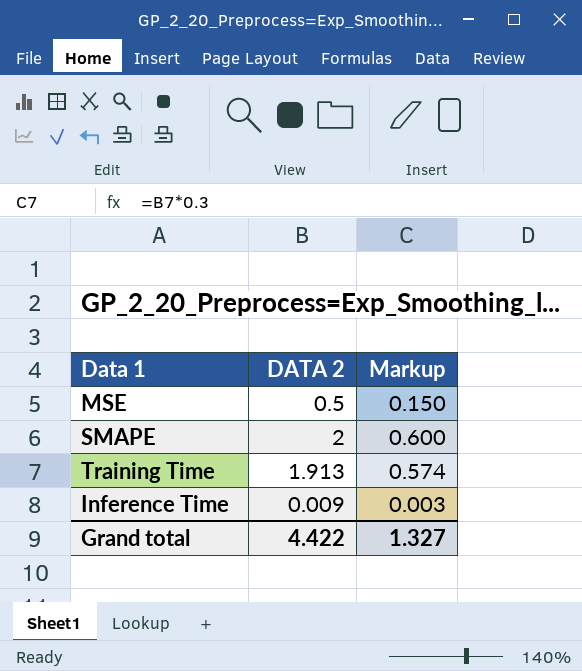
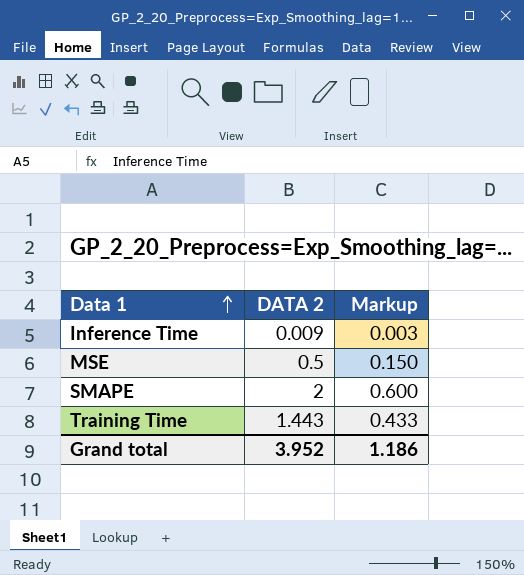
row order: none -> Data 1 ascending
Training Time | DATA 2: 1.913 -> 1.443
Training Time | Markup: 0.574 -> 0.433
Grand total | DATA 2: 4.422 -> 3.952
Grand total | Markup: 1.327 -> 1.186

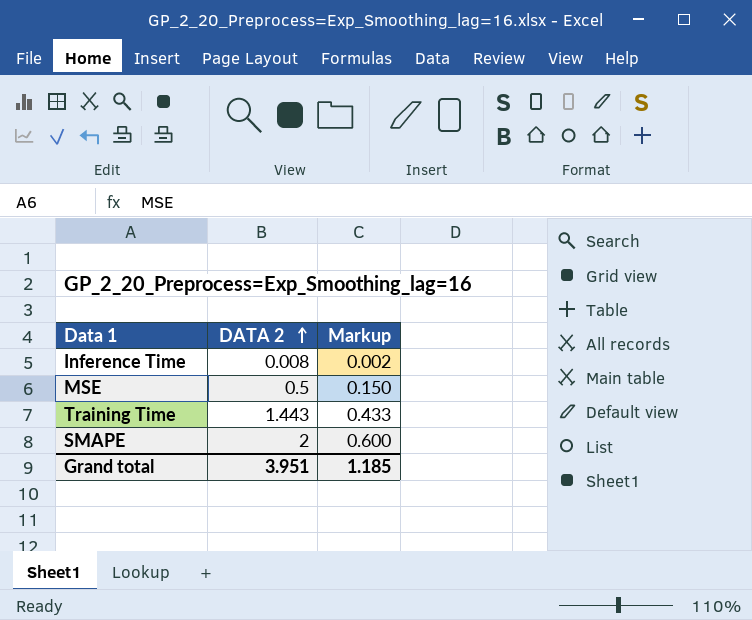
row order: Data 1 ascending -> DATA 2 ascending
Inference Time | DATA 2: 0.009 -> 0.008
Inference Time | Markup: 0.003 -> 0.002
Grand total | DATA 2: 3.952 -> 3.951
Grand total | Markup: 1.186 -> 1.185

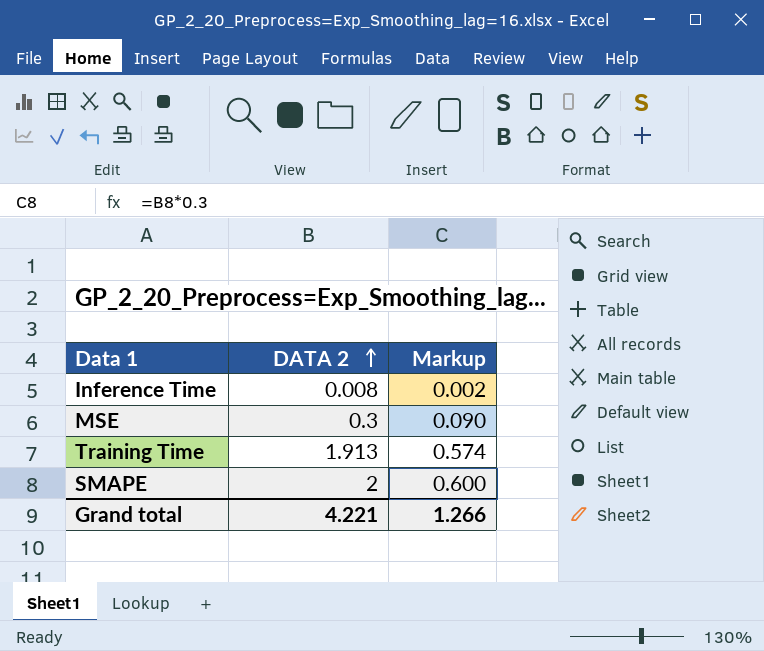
MSE | DATA 2: 0.5 -> 0.3
MSE | Markup: 0.150 -> 0.090
Training Time | DATA 2: 1.443 -> 1.913
Training Time | Markup: 0.433 -> 0.574
Grand total | DATA 2: 3.951 -> 4.221
Grand total | Markup: 1.185 -> 1.266

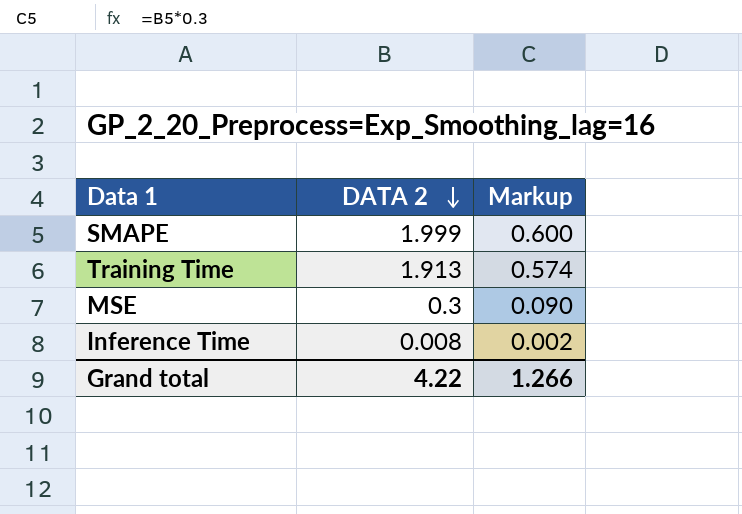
row order: DATA 2 ascending -> DATA 2 descending
SMAPE | DATA 2: 2 -> 1.999
Grand total | DATA 2: 4.221 -> 4.22

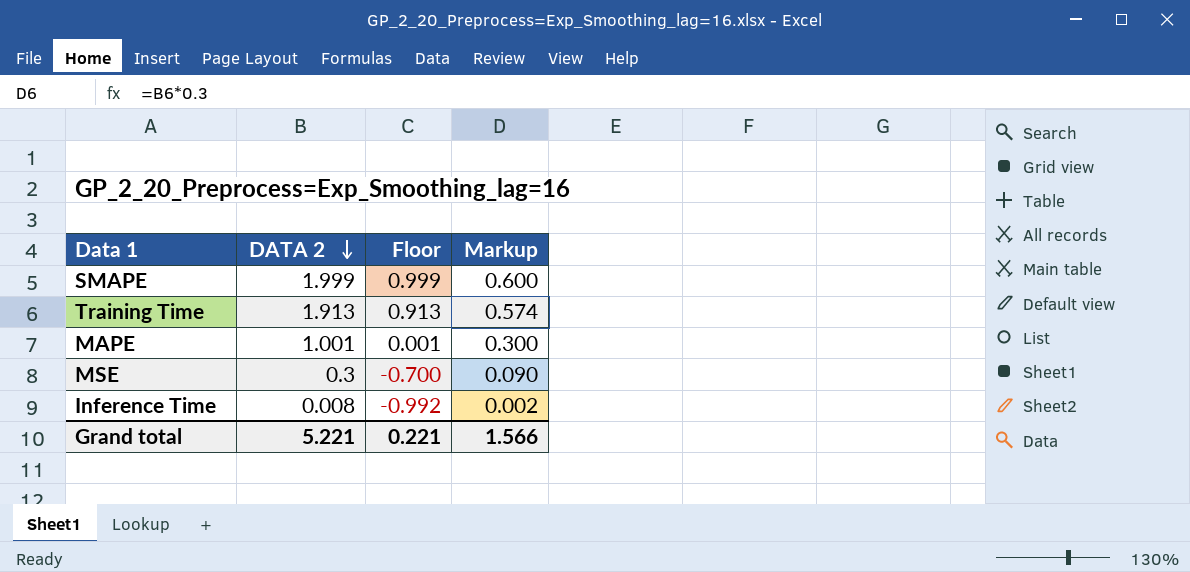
column Floor | formula: none -> [DATA 2] - 1
row MAPE: none -> 1.001 | 0.001 | 0.300
Grand total | DATA 2: 4.22 -> 5.221
Grand total | Markup: 1.266 -> 1.566

